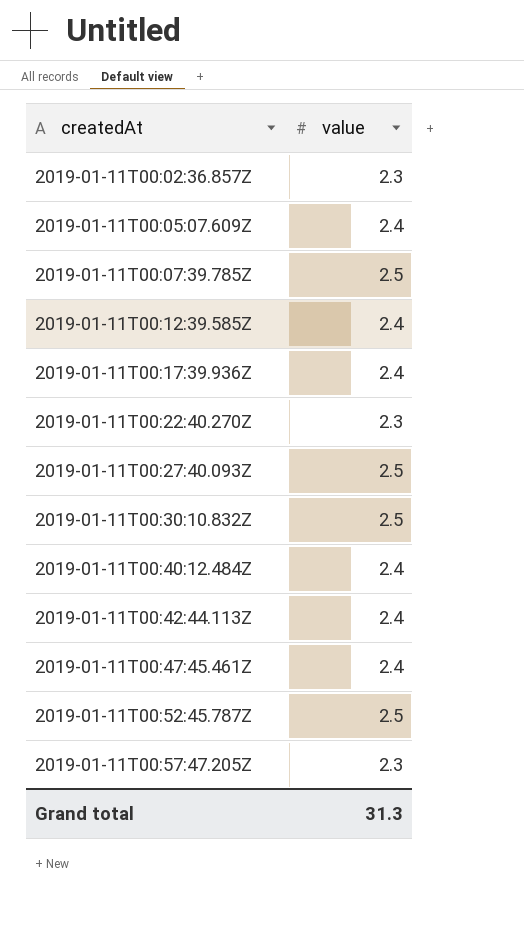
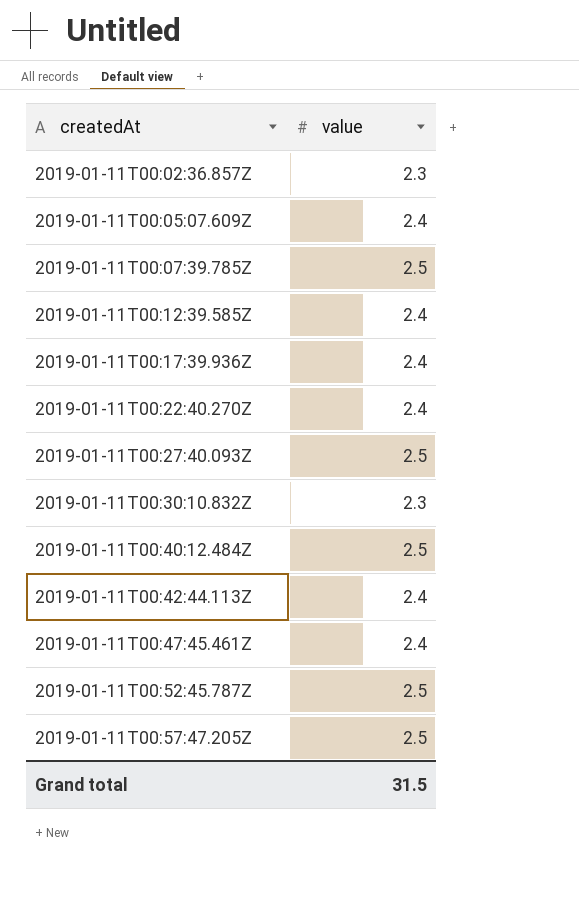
2019-01-11T00:22:40.270Z | value: 2.3 -> 2.4
2019-01-11T00:30:10.832Z | value: 2.5 -> 2.3
2019-01-11T00:40:12.484Z | value: 2.4 -> 2.5
2019-01-11T00:57:47.205Z | value: 2.3 -> 2.5
Grand total | value: 31.3 -> 31.5

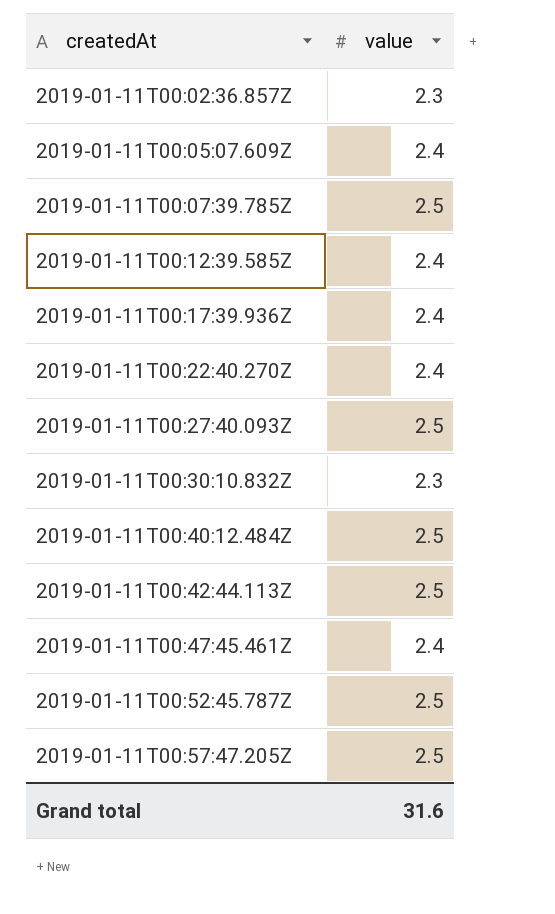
2019-01-11T00:42:44.113Z | value: 2.4 -> 2.5
Grand total | value: 31.5 -> 31.6

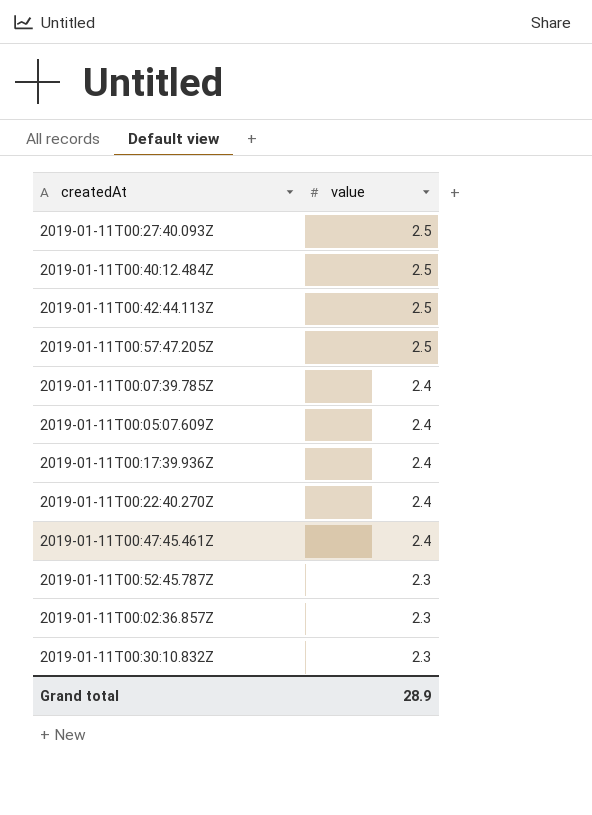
row order: createdAt ascending -> value descending
row 2019-01-11T00:12:39.585Z: 2.4 -> none
2019-01-11T00:07:39.785Z | value: 2.5 -> 2.4
2019-01-11T00:52:45.787Z | value: 2.5 -> 2.3
Grand total | value: 31.6 -> 28.9

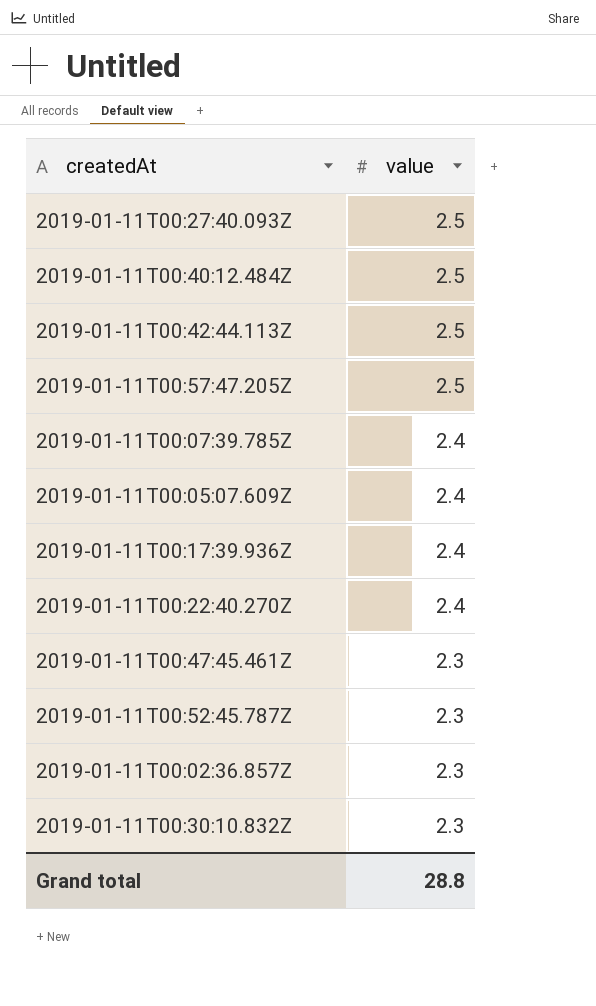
2019-01-11T00:47:45.461Z | value: 2.4 -> 2.3
Grand total | value: 28.9 -> 28.8

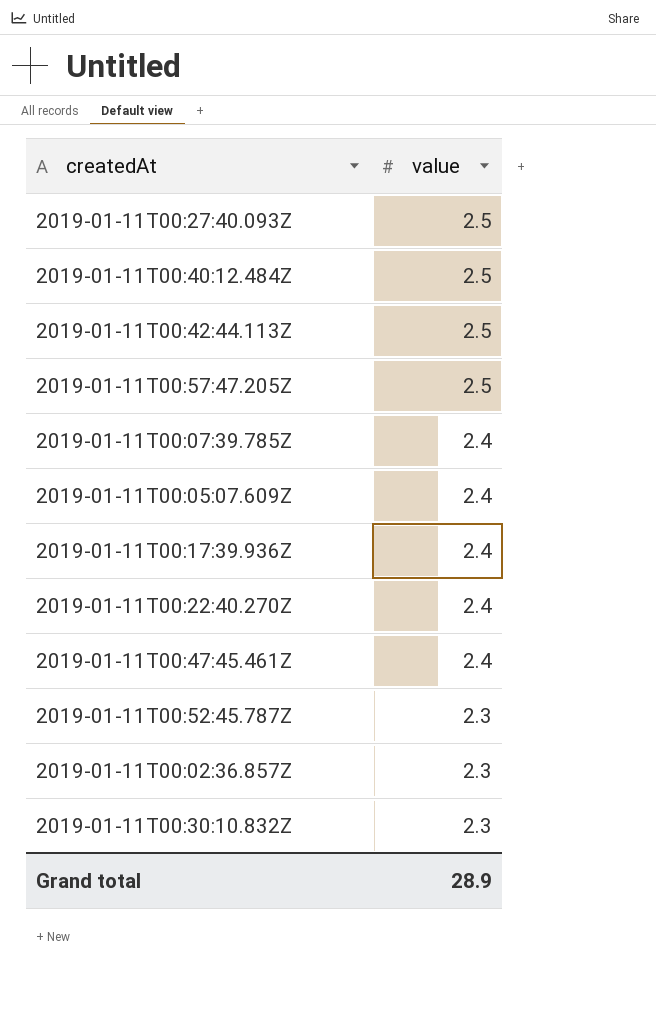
2019-01-11T00:47:45.461Z | value: 2.3 -> 2.4
Grand total | value: 28.8 -> 28.9

